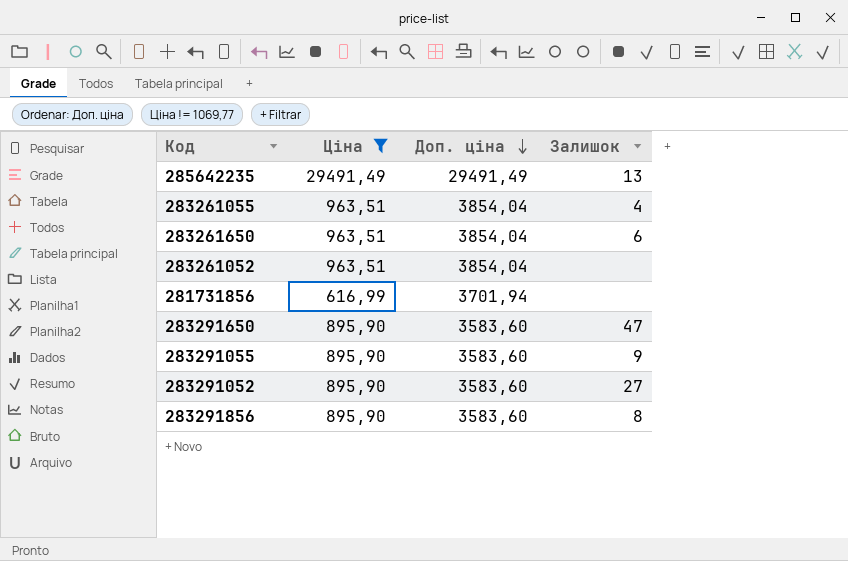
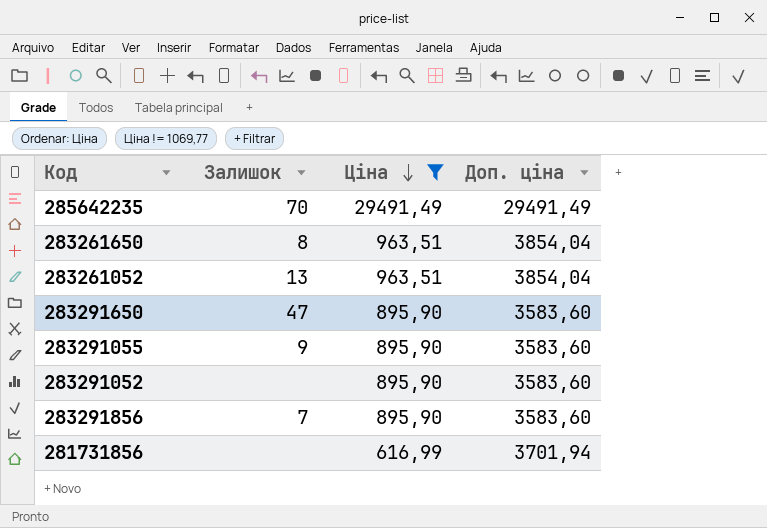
row order: Доп. ціна descending -> Ціна descending
column Залишок | position: 4 -> 2
row 283261055: 963,51 | 3854,04 | 4 -> none
285642235 | Залишок: 13 -> 70
283261650 | Залишок: 6 -> 8
283261052 | Залишок: none -> 13
283291052 | Залишок: 27 -> none
283291856 | Залишок: 8 -> 7

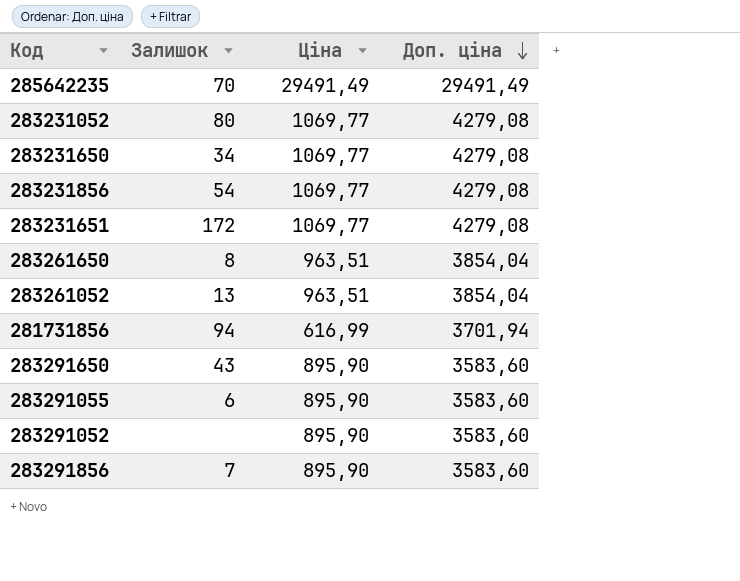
filter: Ціна != 1069,77 -> none
row order: Ціна descending -> Доп. ціна descending
281731856 | Залишок: none -> 94
283291650 | Залишок: 47 -> 43
283291055 | Залишок: 9 -> 6

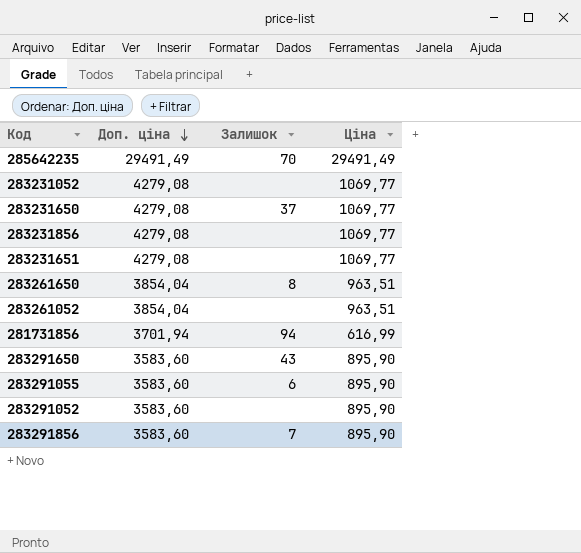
column Доп. ціна | position: 4 -> 2
283231052 | Залишок: 80 -> none
283231650 | Залишок: 34 -> 37
283231856 | Залишок: 54 -> none
283231651 | Залишок: 172 -> none
283261052 | Залишок: 13 -> none

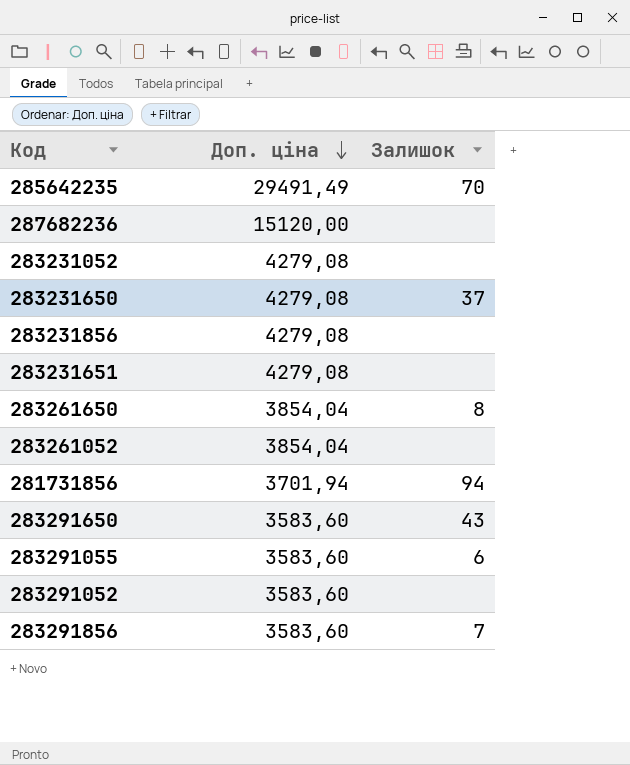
column Ціна | position: 4 -> none
row 287682236: none -> 15120,00 | none

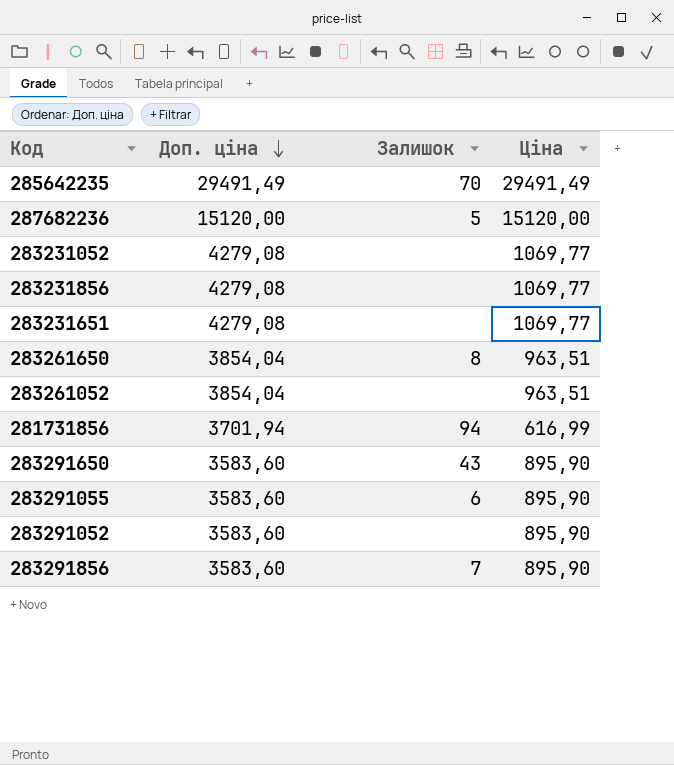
column Ціна | position: none -> 4
row 283231650: 4279,08 | 37 -> none
287682236 | Залишок: none -> 5

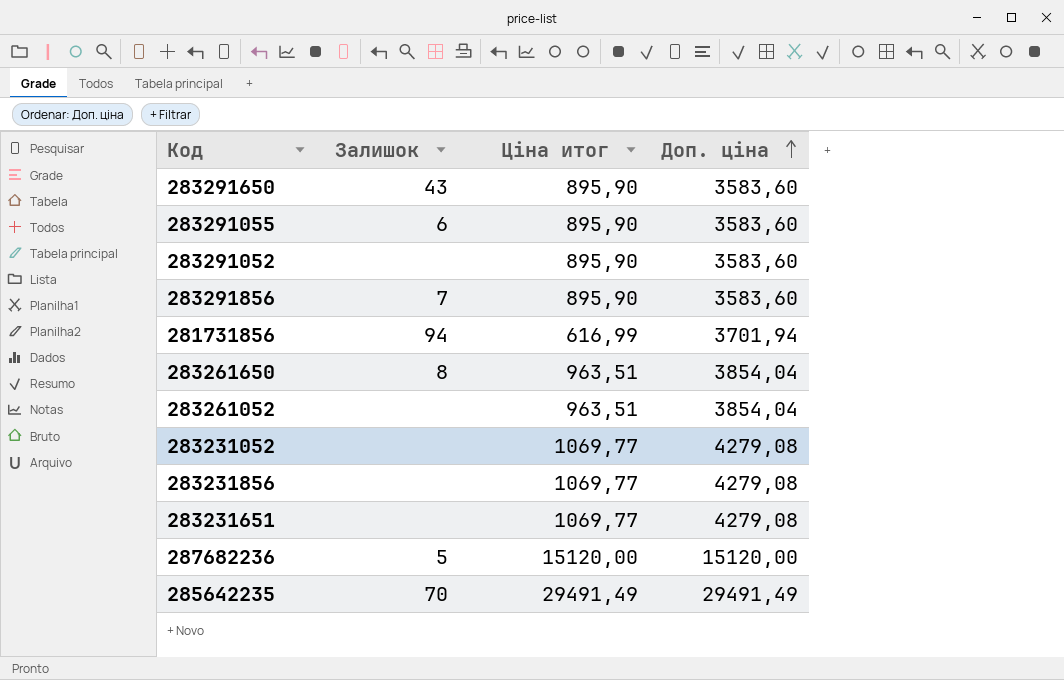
row order: Доп. ціна descending -> Доп. ціна ascending
column name: Ціна -> Ціна итог
column Доп. ціна | position: 2 -> 4

